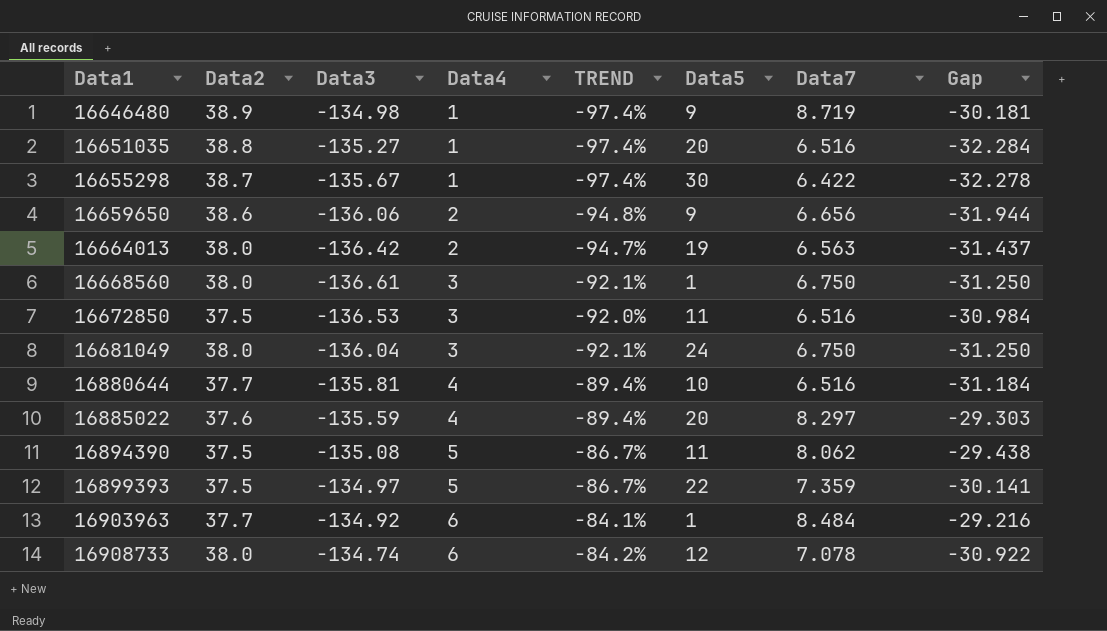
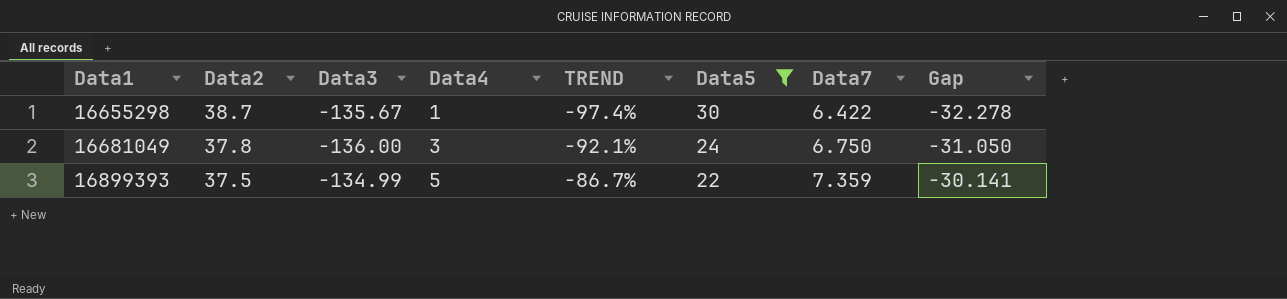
filter: none -> Data5 >= 22
16681049 | Data2: 38.0 -> 37.8
16681049 | Data3: -136.04 -> -136.00
16681049 | Gap: -31.250 -> -31.050
16899393 | Data3: -134.97 -> -134.99

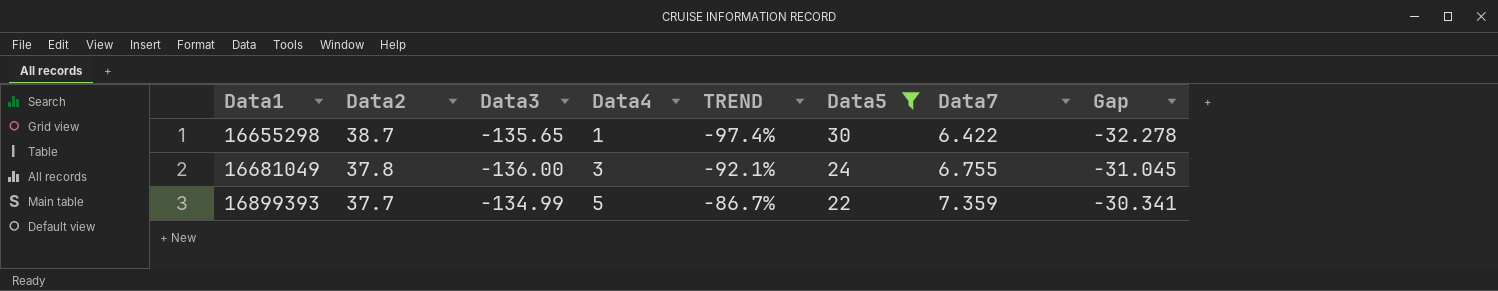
16655298 | Data3: -135.67 -> -135.65
16681049 | Data7: 6.750 -> 6.755
16681049 | Gap: -31.050 -> -31.045
16899393 | Data2: 37.5 -> 37.7
16899393 | Gap: -30.141 -> -30.341

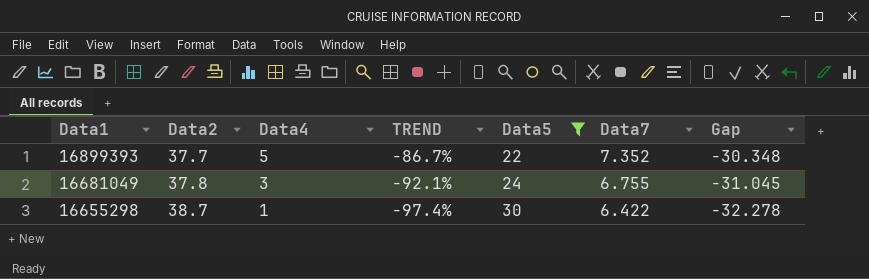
row order: Data1 ascending -> Data1 descending
column Data3 | position: 3 -> none
16899393 | Data7: 7.359 -> 7.352
16899393 | Gap: -30.341 -> -30.348

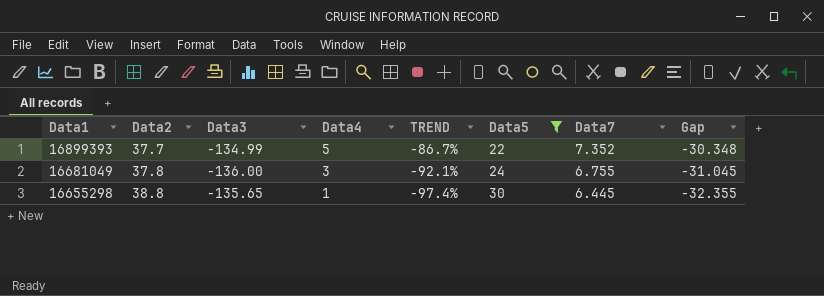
column Data3 | position: none -> 3
16655298 | Data2: 38.7 -> 38.8
16655298 | Data7: 6.422 -> 6.445
16655298 | Gap: -32.278 -> -32.355

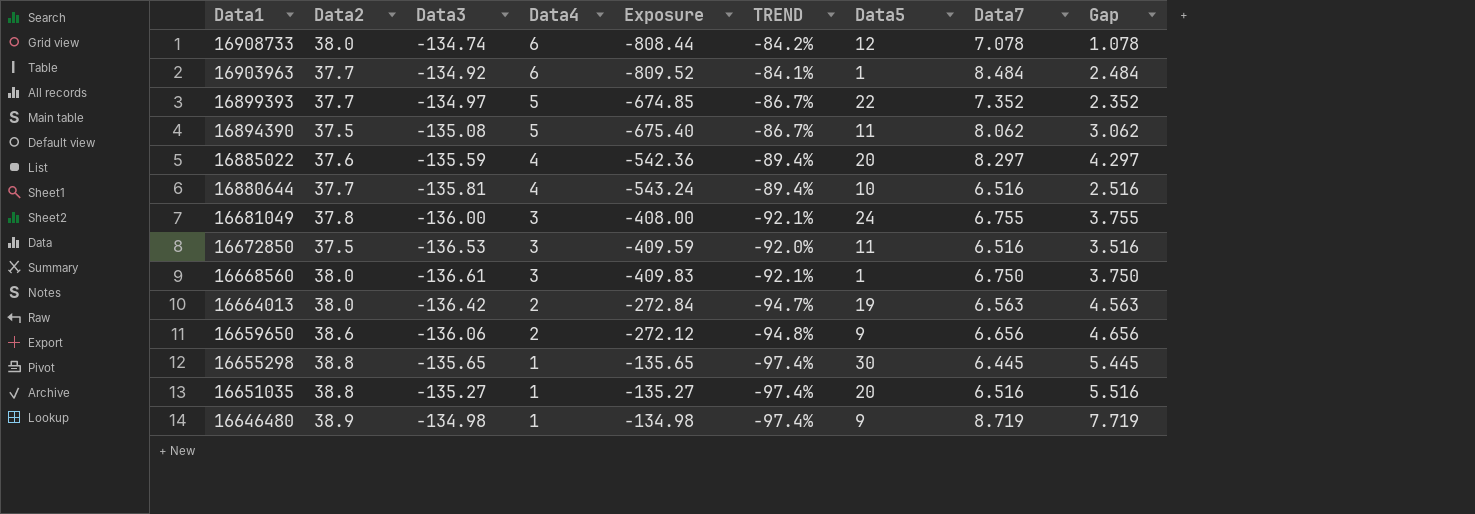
filter: Data5 >= 22 -> none
column Exposure | formula: none -> [Data3] * [Data4]
column Gap | formula: [Data7] - [Data2] -> [Data7] - [Data4]
16899393 | Data3: -134.99 -> -134.97

